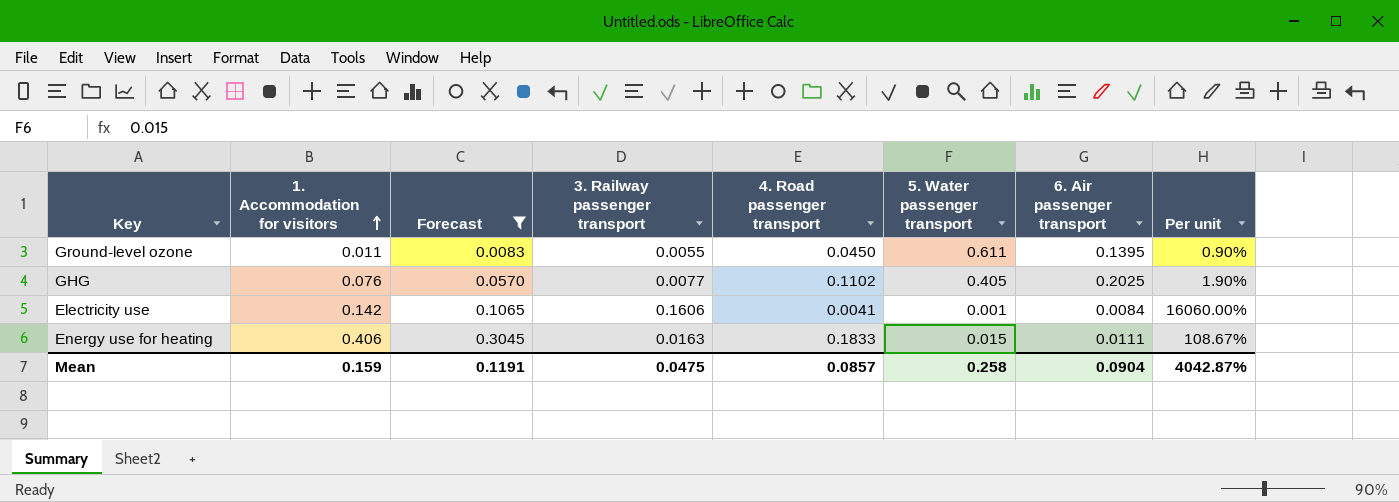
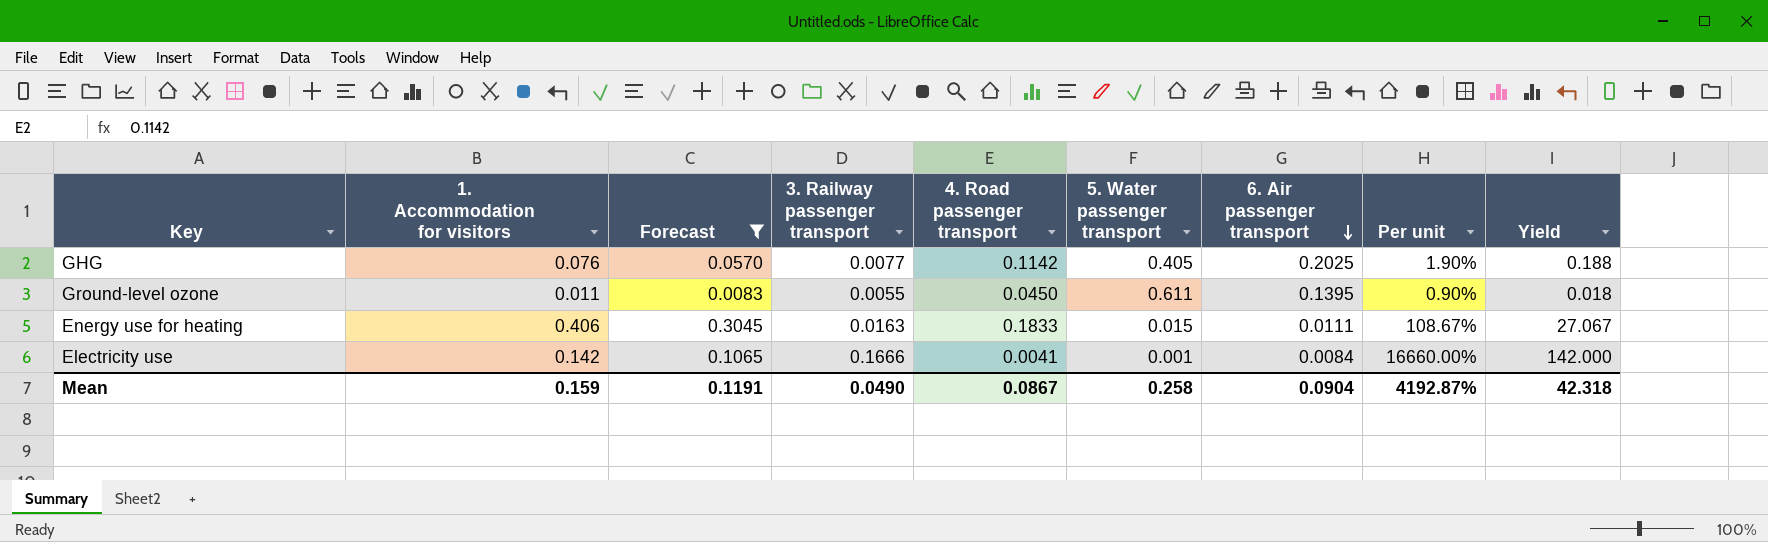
row order: 1. Accommodation for visitors ascending -> 6. Air passenger transport descending
column Yield | formula: none -> [1. Accommodation for visitors] / [5. Water passenger transport]
GHG | 4. Road passenger transport: 0.1102 -> 0.1142
Electricity use | 3. Railway passenger transport: 0.1606 -> 0.1666
Electricity use | Per unit: 16060.00% -> 16660.00%
Mean | 3. Railway passenger transport: 0.0475 -> 0.0490
Mean | 4. Road passenger transport: 0.0857 -> 0.0867
Mean | Per unit: 4042.87% -> 4192.87%

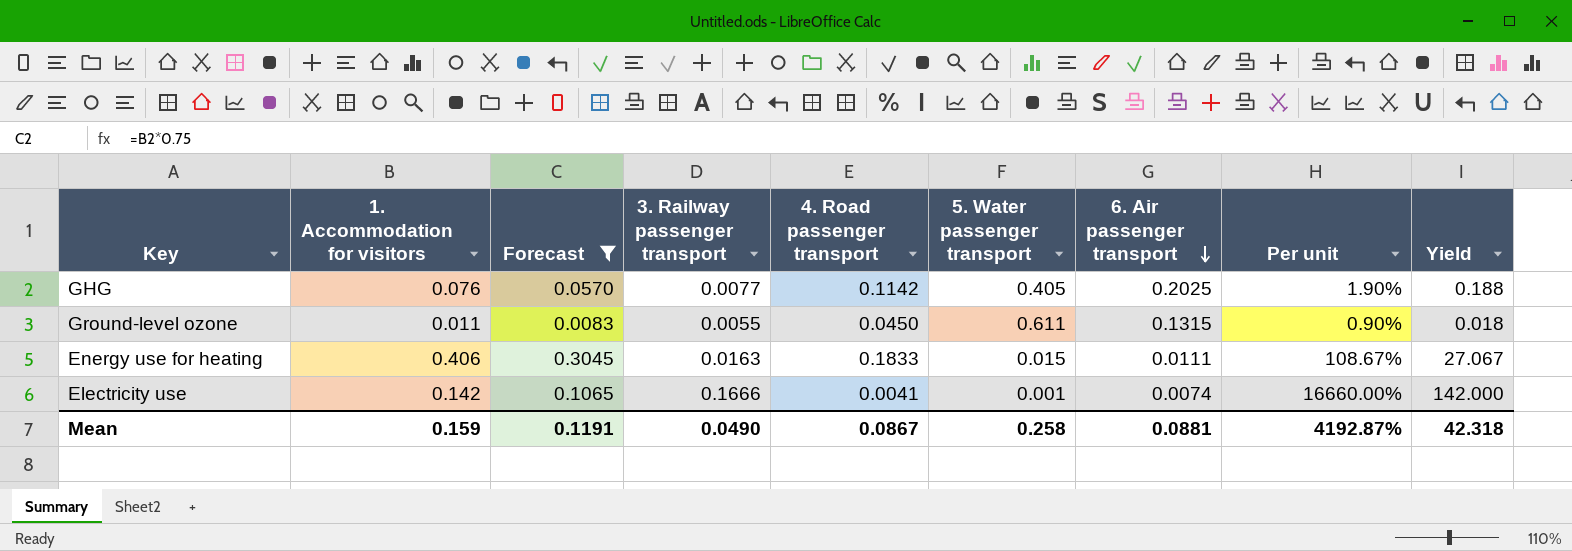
Ground-level ozone | 6. Air passenger transport: 0.1395 -> 0.1315
Electricity use | 6. Air passenger transport: 0.0084 -> 0.0074
Mean | 6. Air passenger transport: 0.0904 -> 0.0881

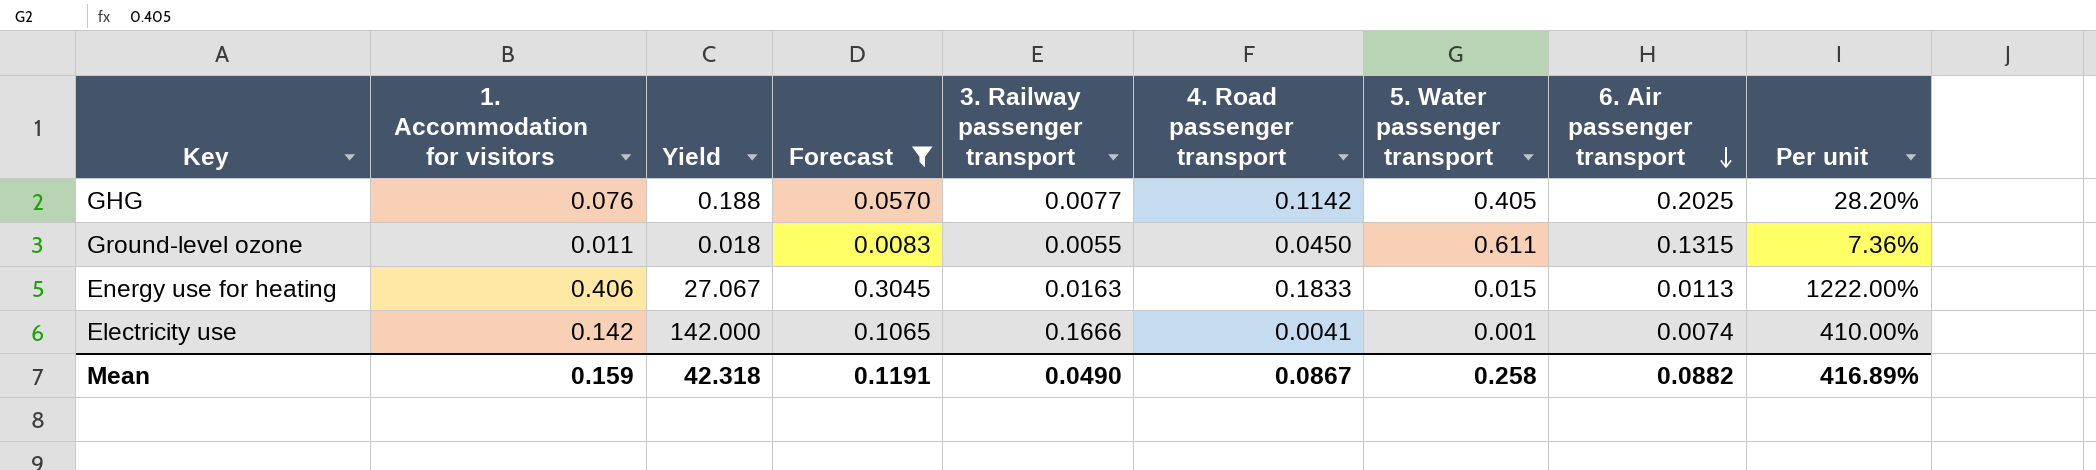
column Yield | position: 9 -> 3
column Per unit | formula: [3. Railway passenger transport] / [5. Water passenger transport] -> [4. Road passenger transport] / [5. Water passenger transport]
Energy use for heating | 6. Air passenger transport: 0.0111 -> 0.0113
Mean | 6. Air passenger transport: 0.0881 -> 0.0882
Mean | Per unit: 4192.87% -> 416.89%

